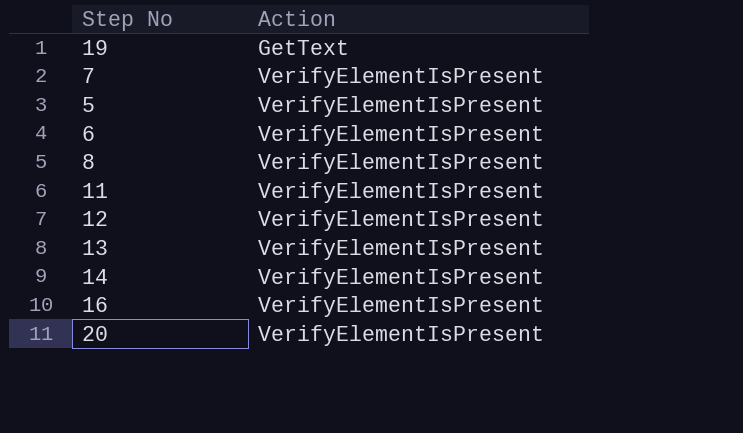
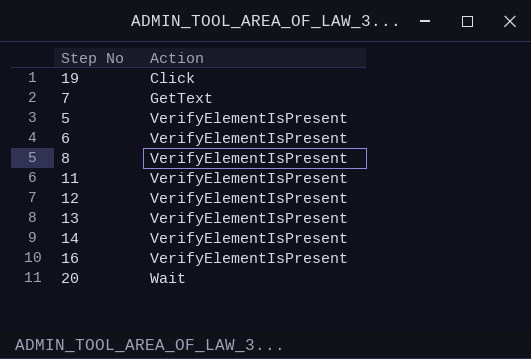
19 | Action: GetText -> Click
7 | Action: VerifyElementIsPresent -> GetText
20 | Action: VerifyElementIsPresent -> Wait

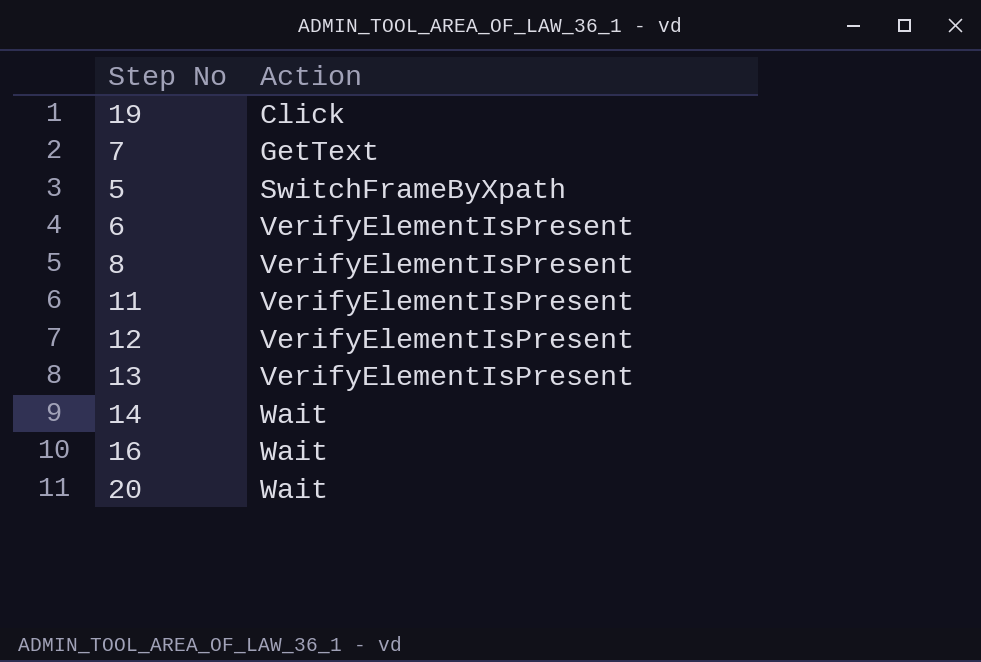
5 | Action: VerifyElementIsPresent -> SwitchFrameByXpath
14 | Action: VerifyElementIsPresent -> Wait
16 | Action: VerifyElementIsPresent -> Wait

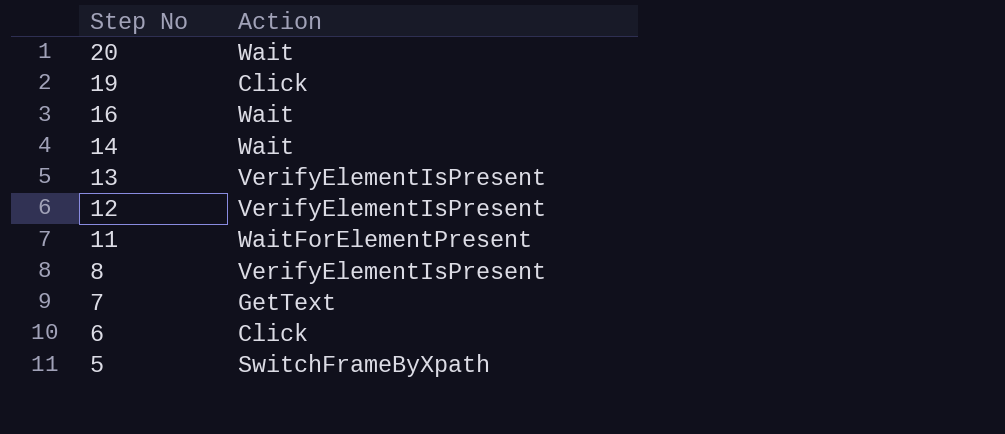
row order: Action ascending -> Step No descending
11 | Action: VerifyElementIsPresent -> WaitForElementPresent
6 | Action: VerifyElementIsPresent -> Click

